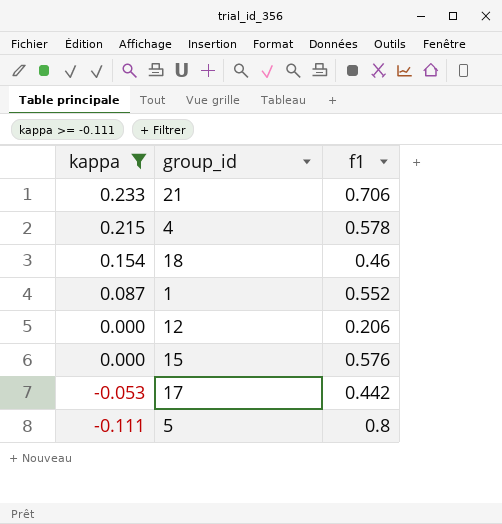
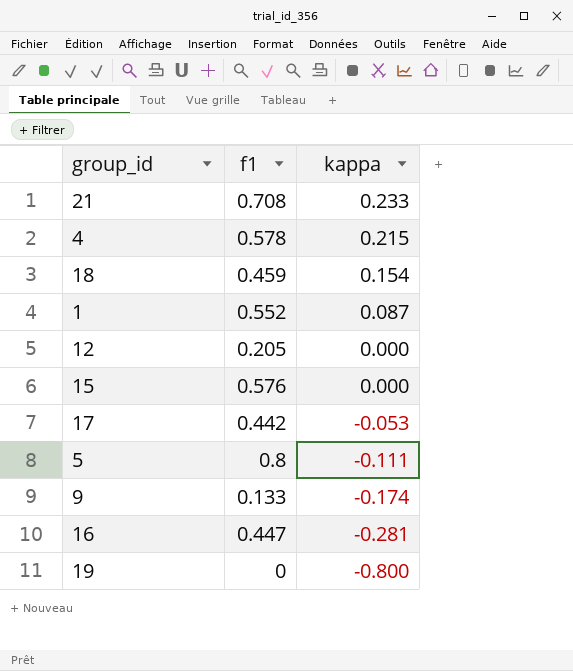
filter: kappa >= -0.111 -> none
column kappa | position: 1 -> 3
21 | f1: 0.706 -> 0.708
18 | f1: 0.46 -> 0.459
12 | f1: 0.206 -> 0.205

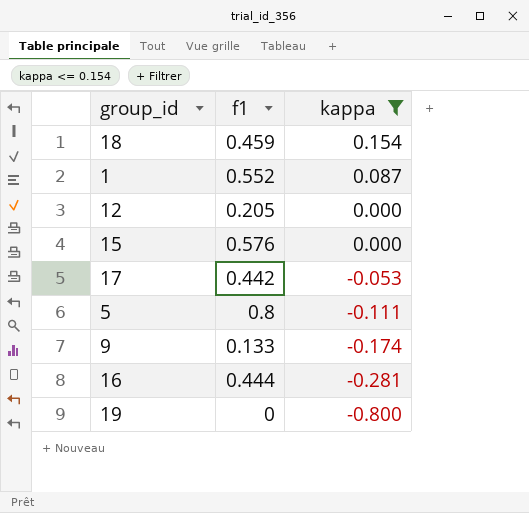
filter: none -> kappa <= 0.154
16 | f1: 0.447 -> 0.444

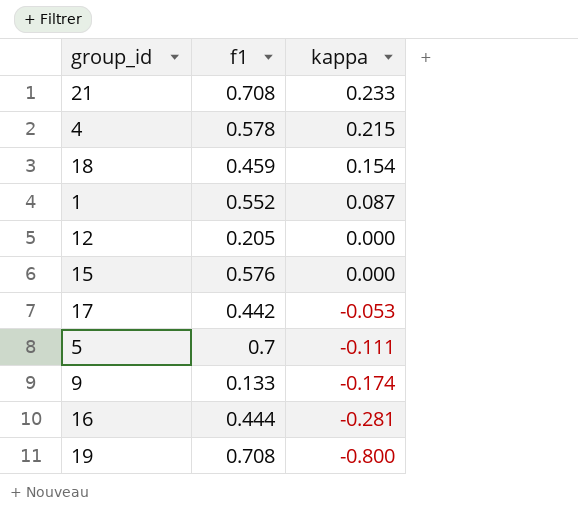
filter: kappa <= 0.154 -> none
5 | f1: 0.8 -> 0.7
19 | f1: 0 -> 0.708

